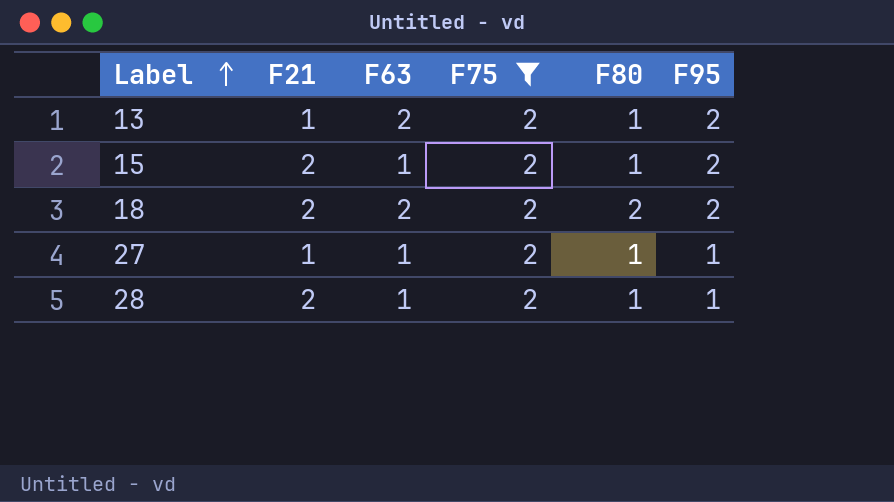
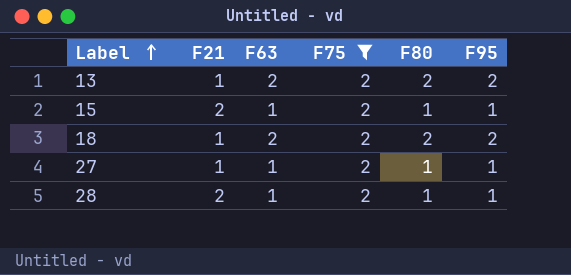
13 | F80: 1 -> 2
15 | F95: 2 -> 1
18 | F21: 2 -> 1

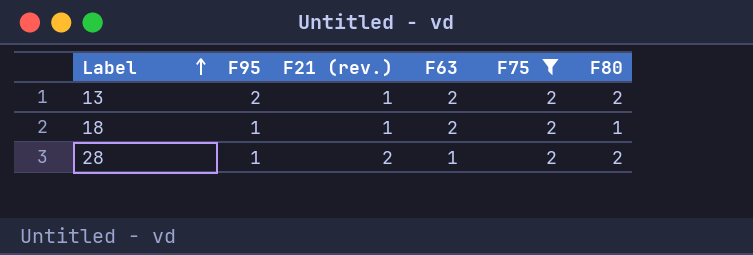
column F95 | position: 6 -> 2
column name: F21 -> F21 (rev.)
row 15: 2 | 1 | 2 | 1 | 1 -> none
row 27: 1 | 1 | 2 | 1 | 1 -> none
18 | F95: 2 -> 1
18 | F80: 2 -> 1
28 | F80: 1 -> 2

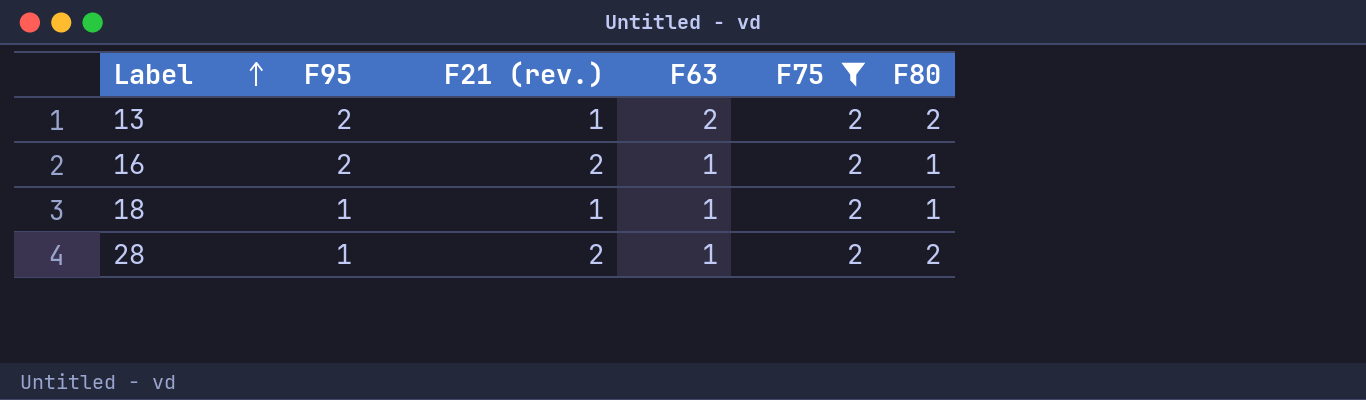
row 16: none -> 2 | 2 | 1 | 2 | 1
18 | F63: 2 -> 1

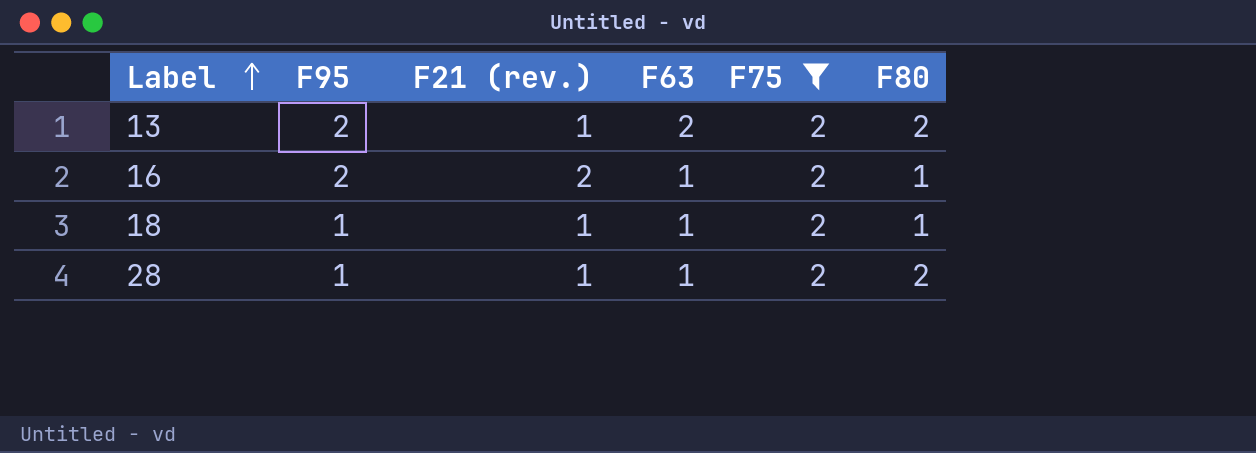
28 | F21 (rev.): 2 -> 1

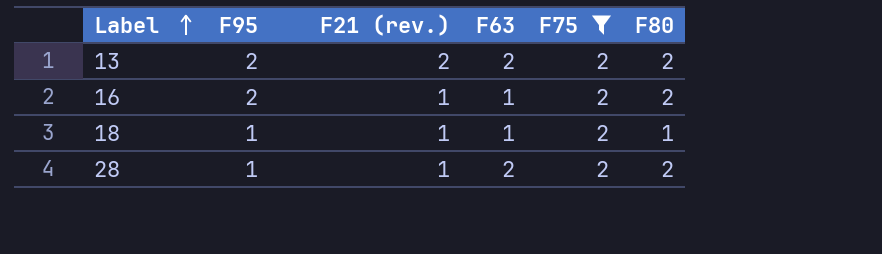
13 | F21 (rev.): 1 -> 2
16 | F21 (rev.): 2 -> 1
16 | F80: 1 -> 2
28 | F63: 1 -> 2

